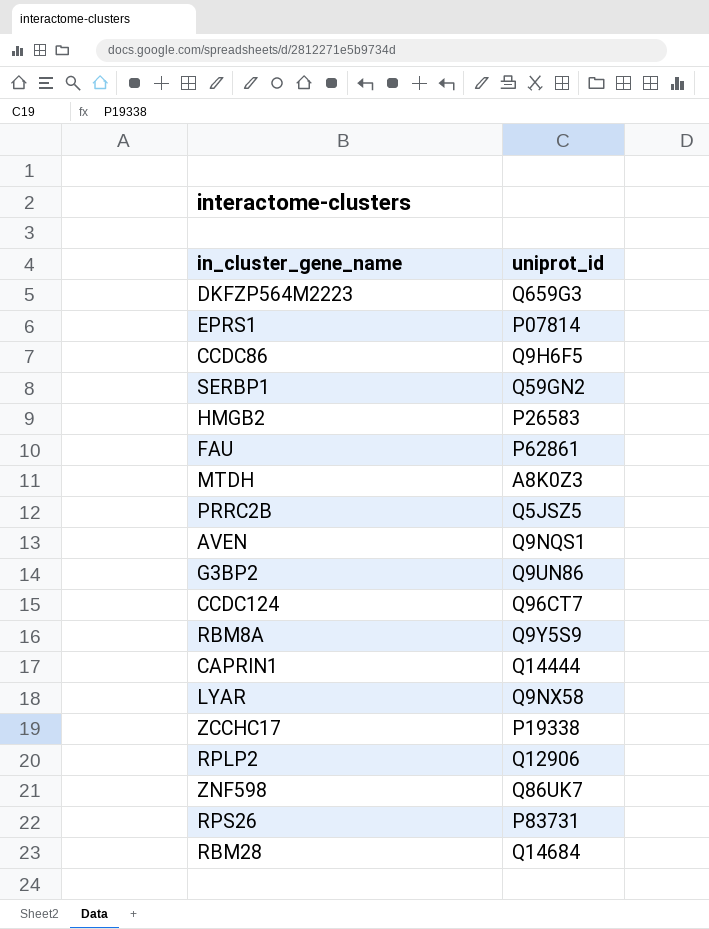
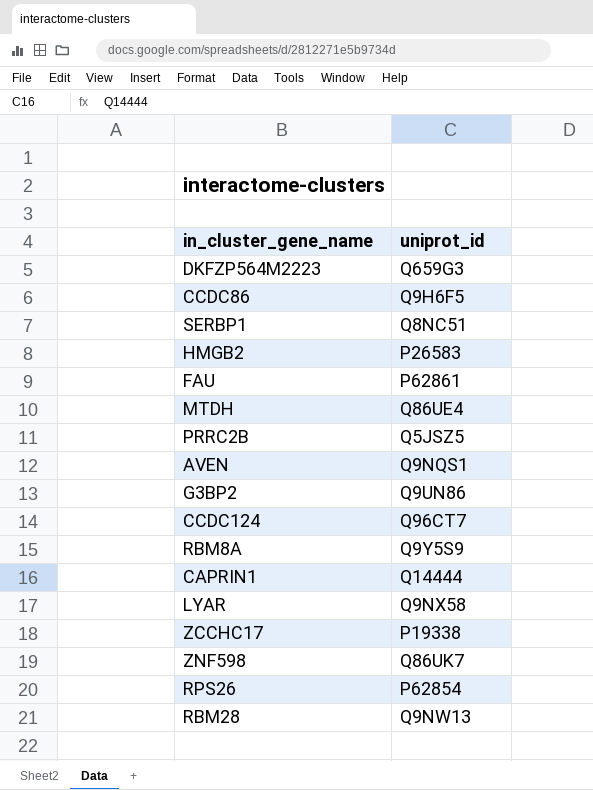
row EPRS1: P07814 -> none
row RPLP2: Q12906 -> none
SERBP1 | uniprot_id: Q59GN2 -> Q8NC51
MTDH | uniprot_id: A8K0Z3 -> Q86UE4
RPS26 | uniprot_id: P83731 -> P62854
RBM28 | uniprot_id: Q14684 -> Q9NW13

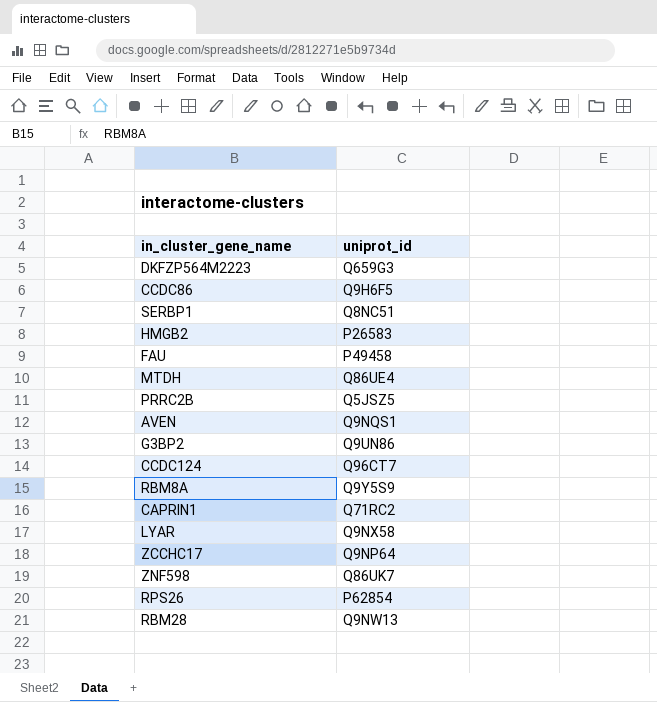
FAU | uniprot_id: P62861 -> P49458
CAPRIN1 | uniprot_id: Q14444 -> Q71RC2
ZCCHC17 | uniprot_id: P19338 -> Q9NP64

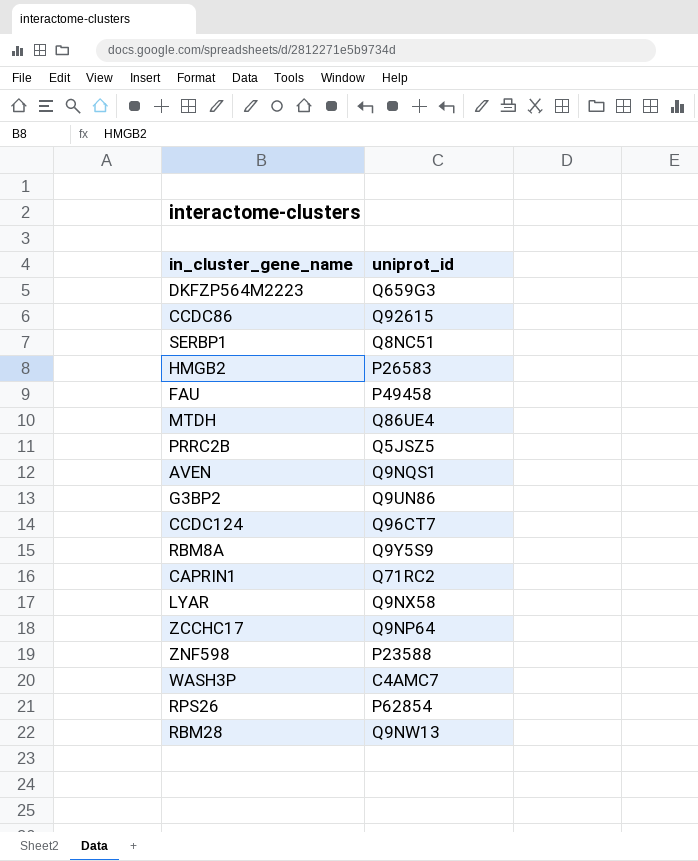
CCDC86 | uniprot_id: Q9H6F5 -> Q92615
ZNF598 | uniprot_id: Q86UK7 -> P23588
row WASH3P: none -> C4AMC7

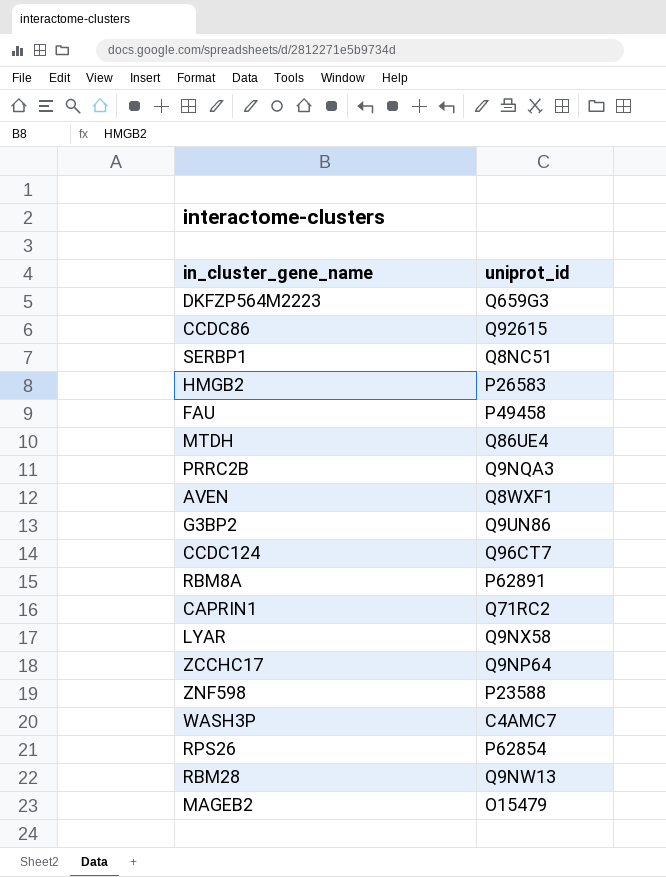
PRRC2B | uniprot_id: Q5JSZ5 -> Q9NQA3
AVEN | uniprot_id: Q9NQS1 -> Q8WXF1
RBM8A | uniprot_id: Q9Y5S9 -> P62891
row MAGEB2: none -> O15479

